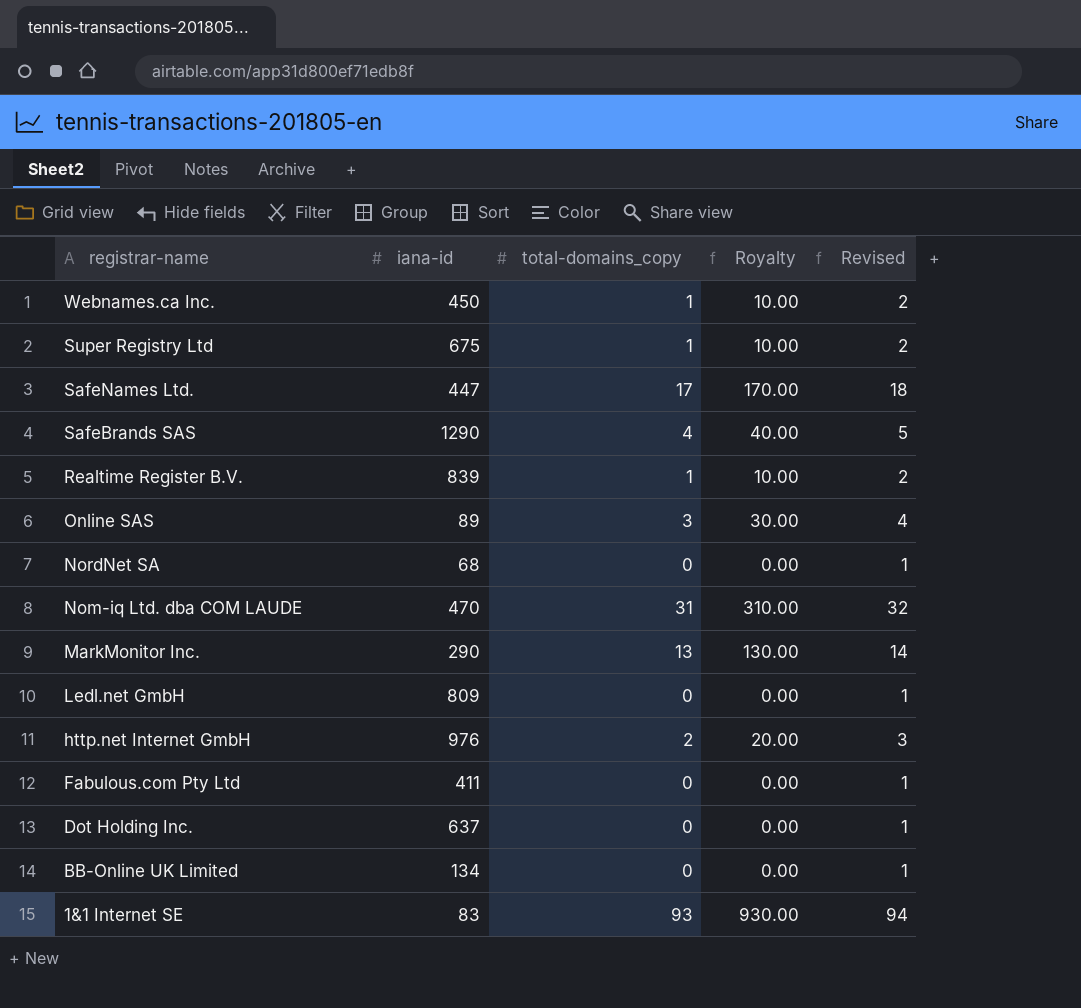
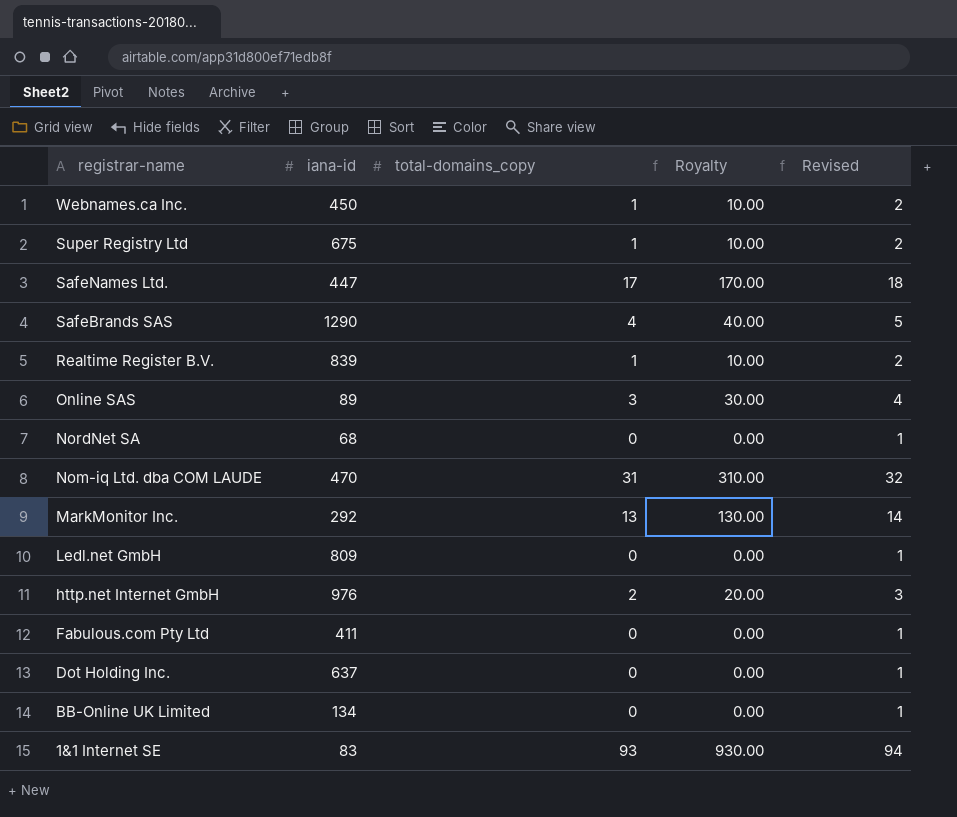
MarkMonitor Inc. | iana-id: 290 -> 292

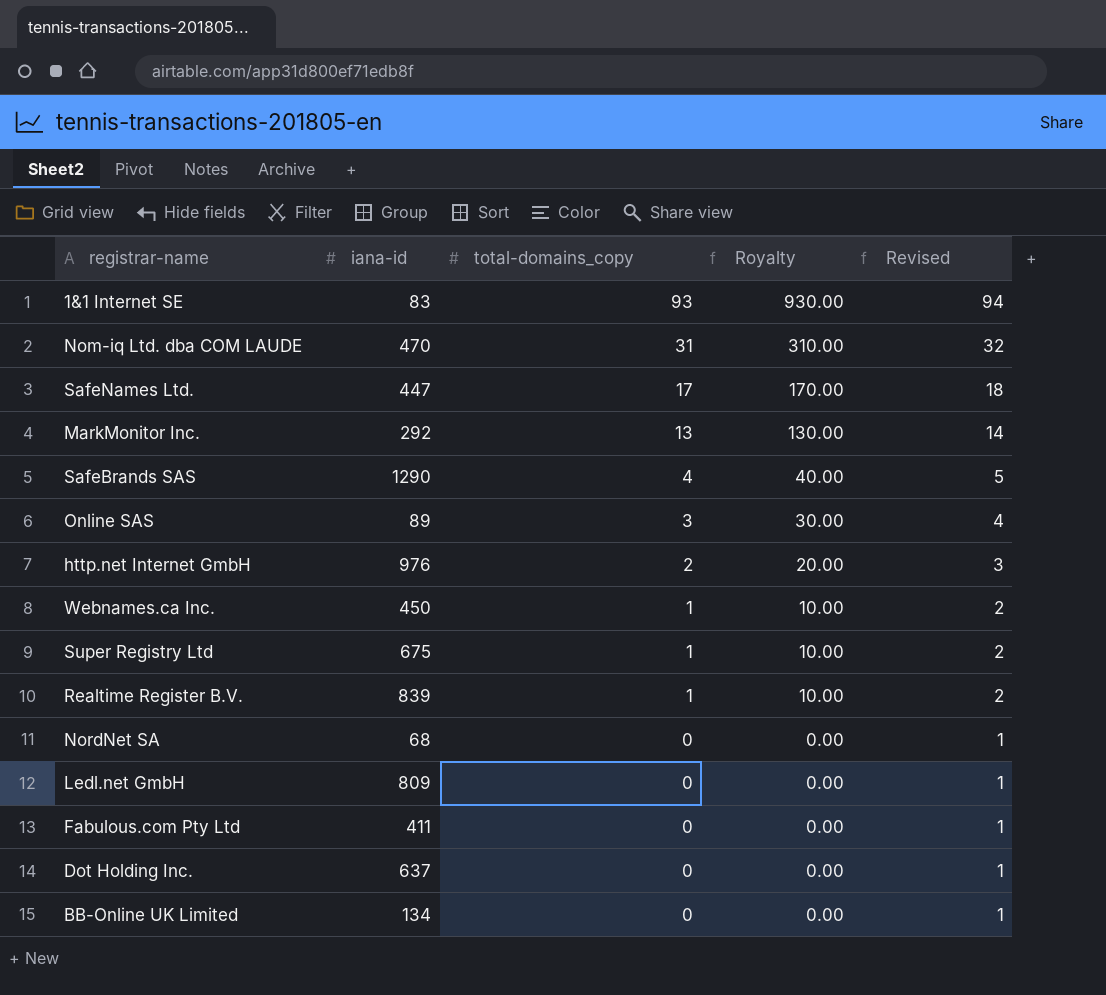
row order: registrar-name descending -> total-domains_copy descending

